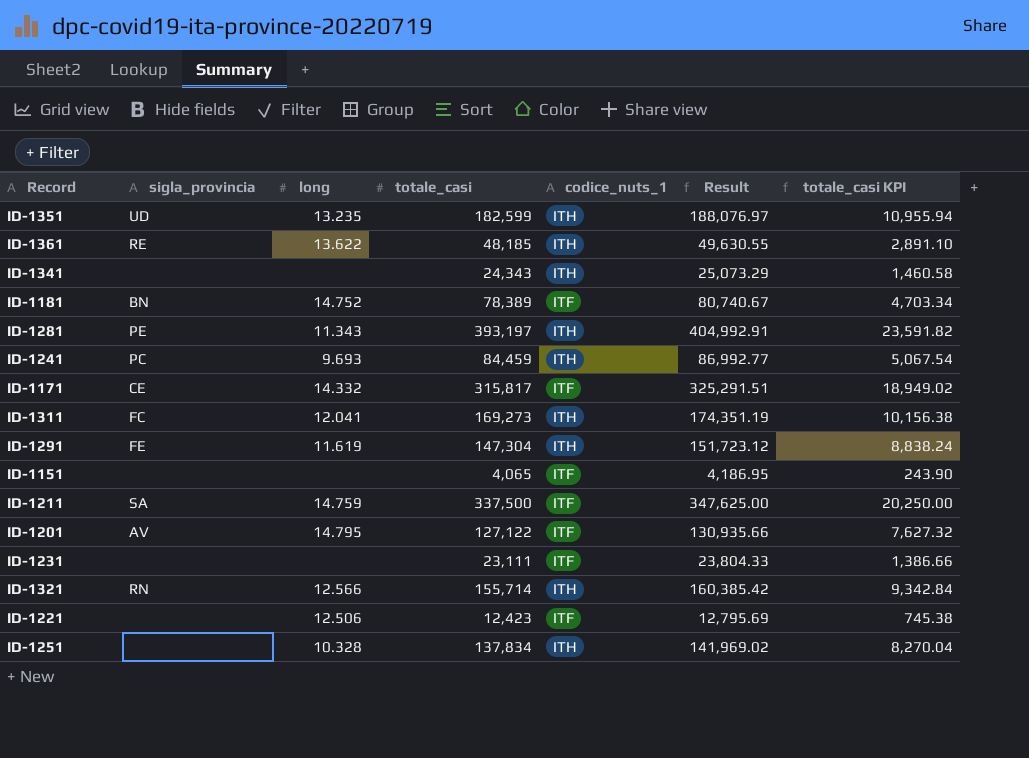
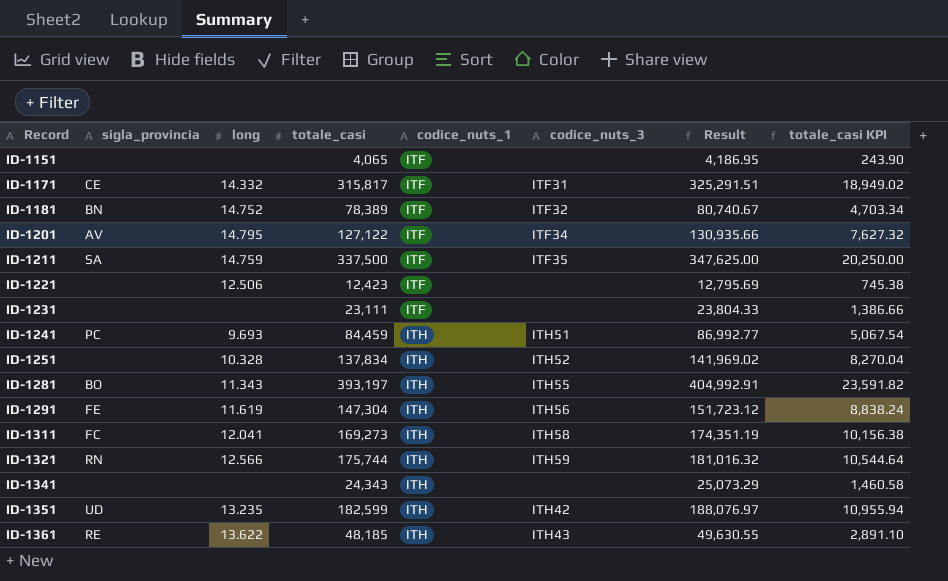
row order: none -> Record ascending
column codice_nuts_3 | position: none -> 6
ID-1281 | sigla_provincia: PE -> BO
ID-1321 | totale_casi: 155,714 -> 175,744
ID-1321 | Result: 160,385.42 -> 181,016.32
ID-1321 | totale_casi KPI: 9,342.84 -> 10,544.64

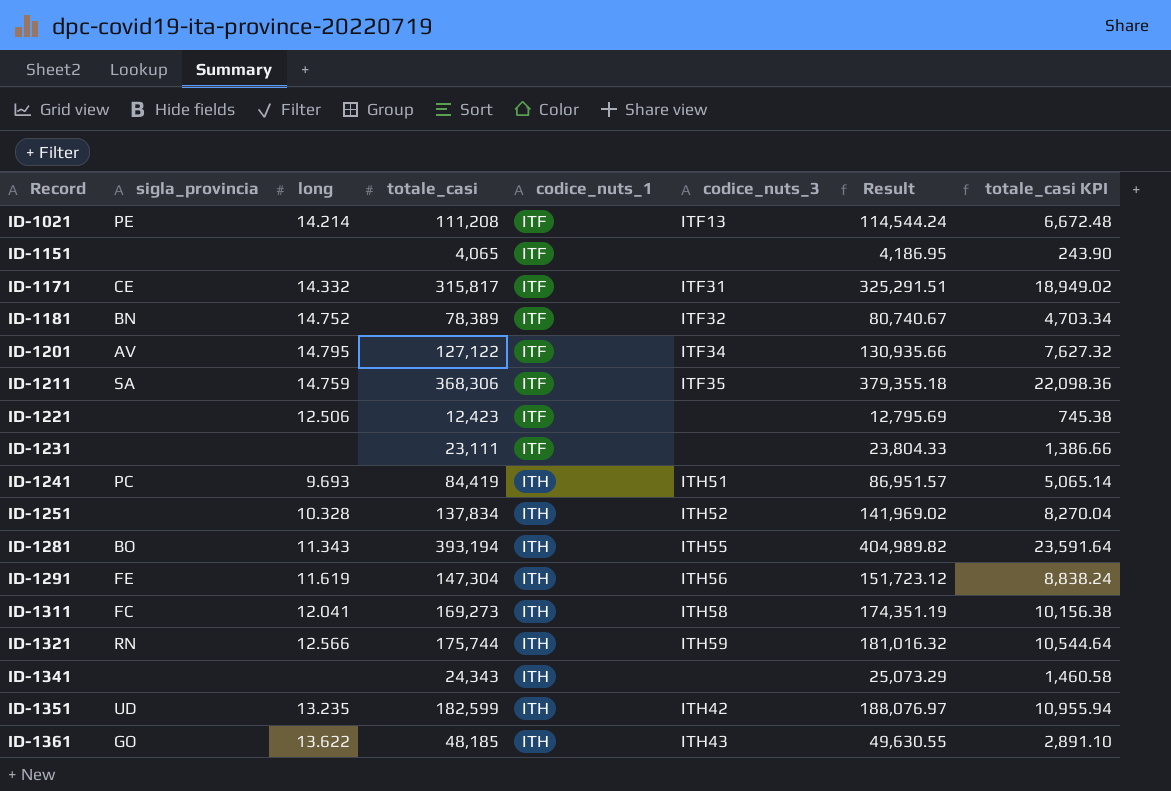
row ID-1021: none -> PE | 14.214 | 111,208 | ITF | ITF13 | 114,544.24 | 6,672.48
ID-1211 | totale_casi: 337,500 -> 368,306
ID-1211 | Result: 347,625.00 -> 379,355.18
ID-1211 | totale_casi KPI: 20,250.00 -> 22,098.36
ID-1241 | totale_casi: 84,459 -> 84,419
ID-1241 | Result: 86,992.77 -> 86,951.57
ID-1241 | totale_casi KPI: 5,067.54 -> 5,065.14
ID-1281 | totale_casi: 393,197 -> 393,194
ID-1281 | Result: 404,992.91 -> 404,989.82
ID-1281 | totale_casi KPI: 23,591.82 -> 23,591.64
ID-1361 | sigla_provincia: RE -> GO

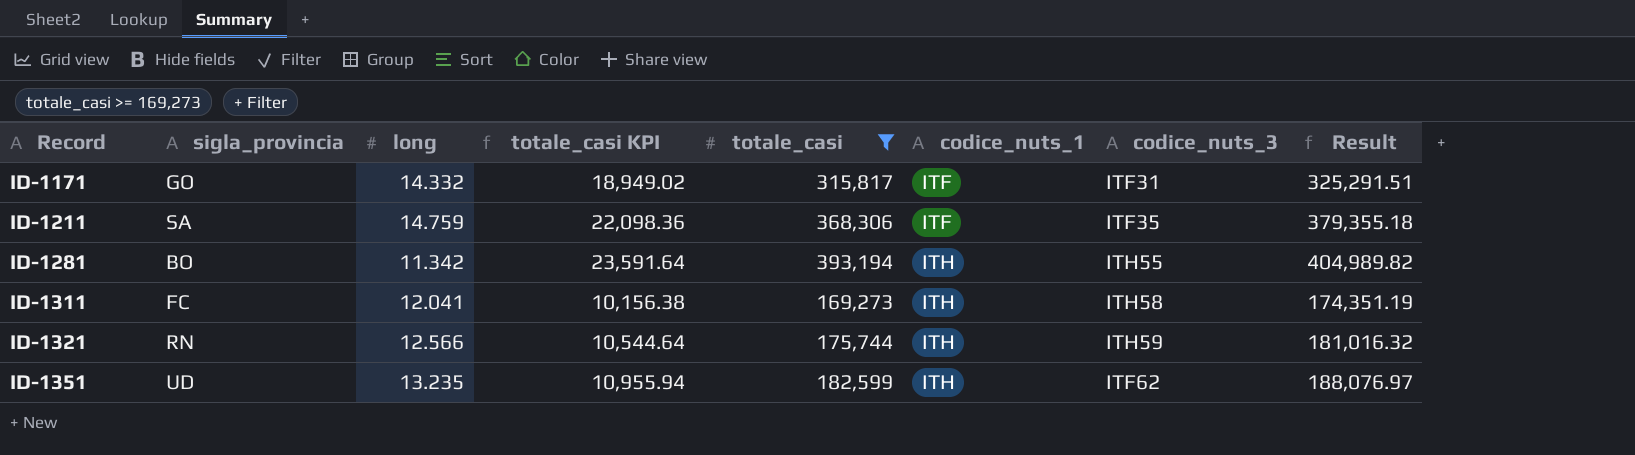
filter: none -> totale_casi >= 169,273
column totale_casi KPI | position: 8 -> 4
ID-1171 | sigla_provincia: CE -> GO
ID-1281 | long: 11.343 -> 11.342
ID-1351 | codice_nuts_3: ITH42 -> ITF62

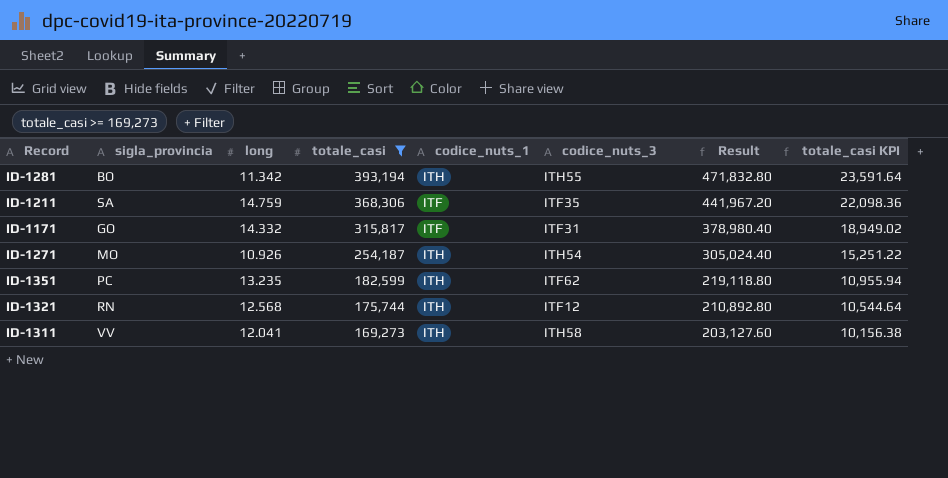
row order: Record ascending -> totale_casi descending
column Result | formula: [totale_casi] * 1.03 -> [totale_casi] * 1.2
column totale_casi KPI | position: 4 -> 8
row ID-1271: none -> MO | 10.926 | 254,187 | ITH | ITH54 | 305,024.40 | 15,251.22
ID-1351 | sigla_provincia: UD -> PC
ID-1321 | long: 12.566 -> 12.568
ID-1321 | codice_nuts_3: ITH59 -> ITF12
ID-1311 | sigla_provincia: FC -> VV

